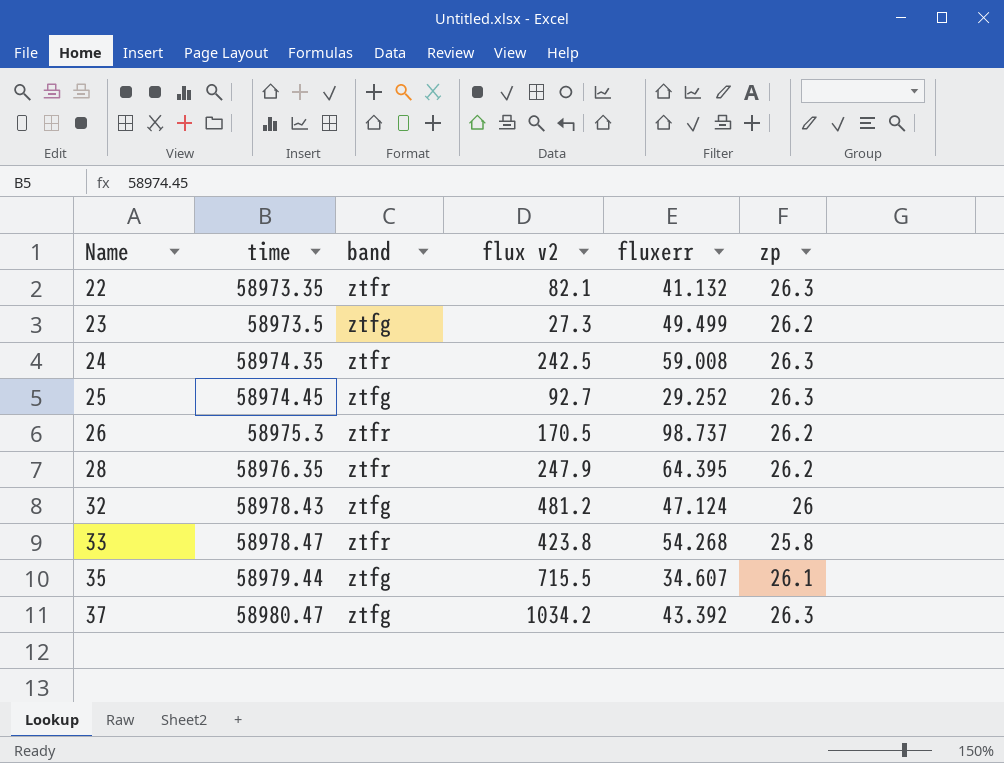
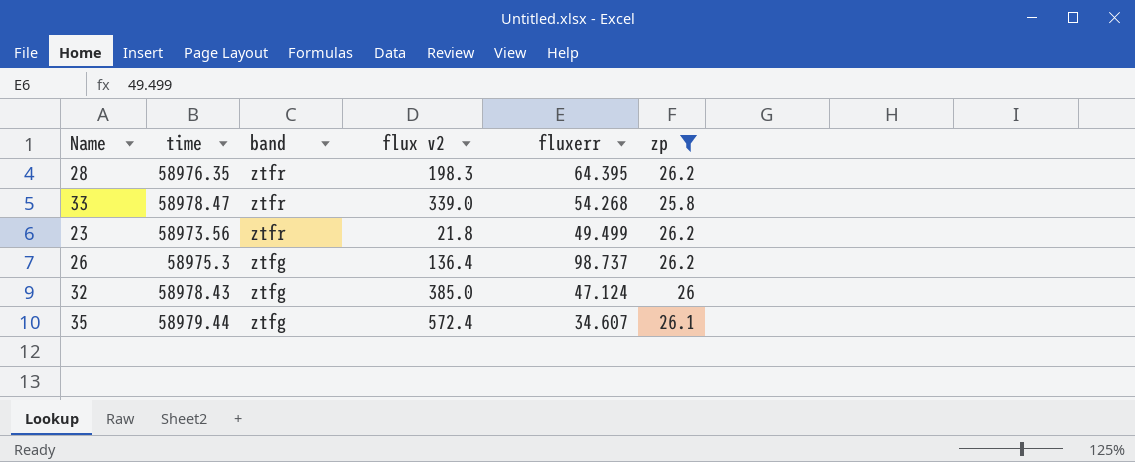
filter: none -> zp != 26.3
row order: Name ascending -> band descending
28 | flux v2: 247.9 -> 198.3
33 | flux v2: 423.8 -> 339.0
23 | time: 58973.5 -> 58973.56
23 | band: ztfg -> ztfr
23 | flux v2: 27.3 -> 21.8
26 | band: ztfr -> ztfg
26 | flux v2: 170.5 -> 136.4
32 | flux v2: 481.2 -> 385.0
35 | flux v2: 715.5 -> 572.4

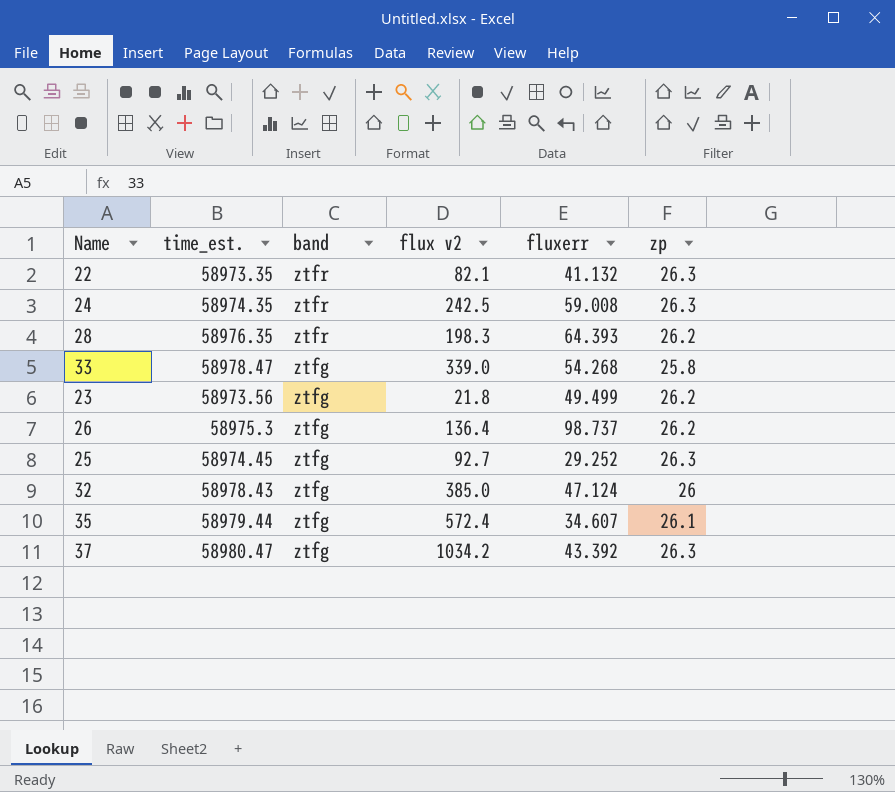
filter: zp != 26.3 -> none
column name: time -> time_est.
28 | fluxerr: 64.395 -> 64.393
33 | band: ztfr -> ztfg
23 | band: ztfr -> ztfg

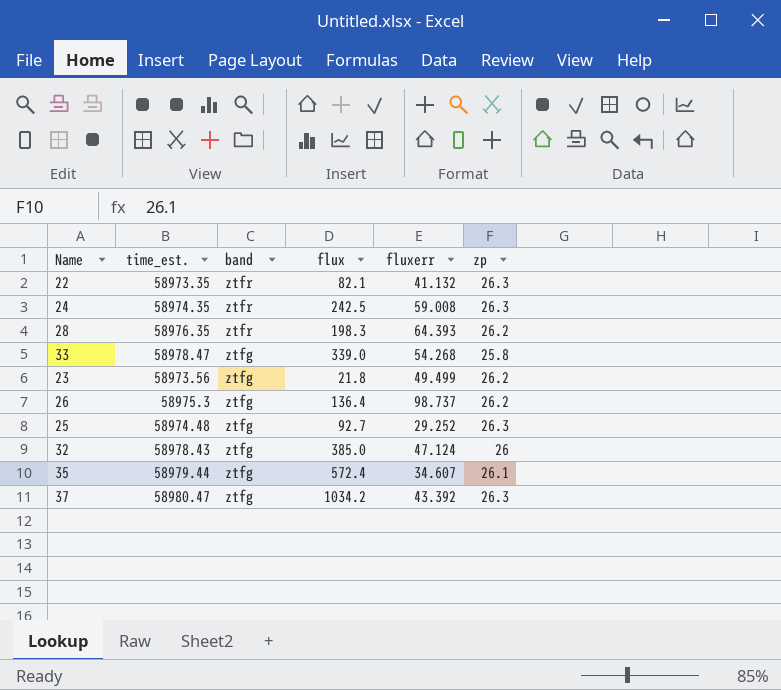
column name: flux v2 -> flux
25 | time_est.: 58974.45 -> 58974.48

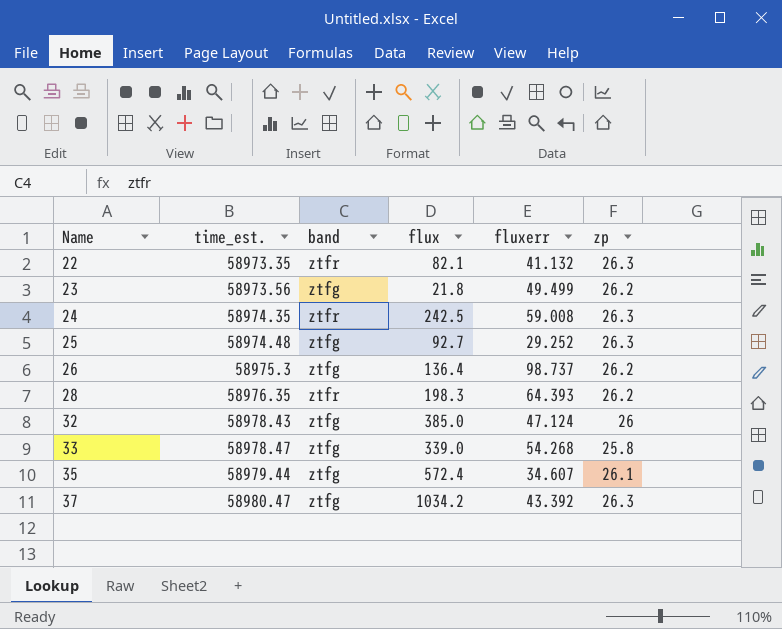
row order: band descending -> Name ascending

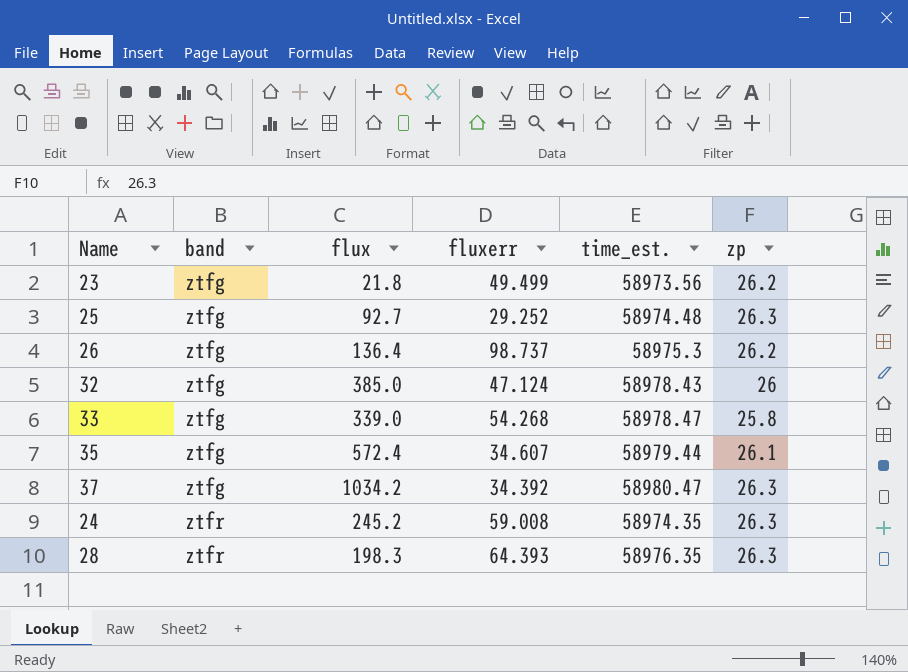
row order: Name ascending -> band ascending
column time_est. | position: 2 -> 5
row 22: 58973.35 | ztfr | 82.1 | 41.132 | 26.3 -> none
37 | fluxerr: 43.392 -> 34.392
24 | flux: 242.5 -> 245.2
28 | zp: 26.2 -> 26.3

